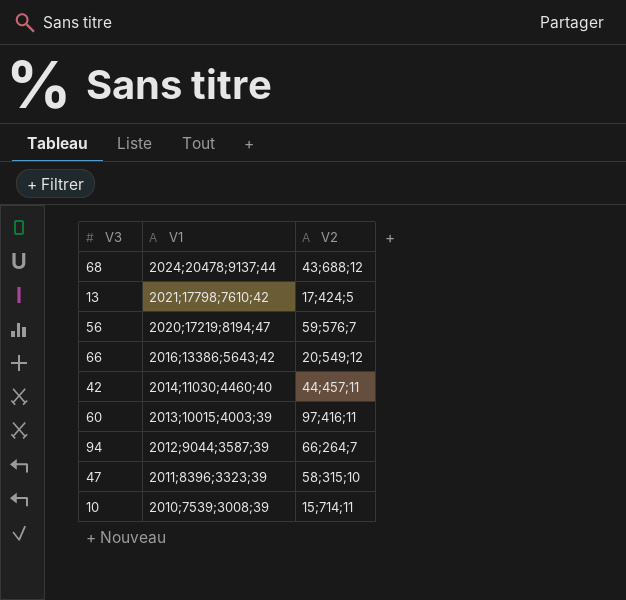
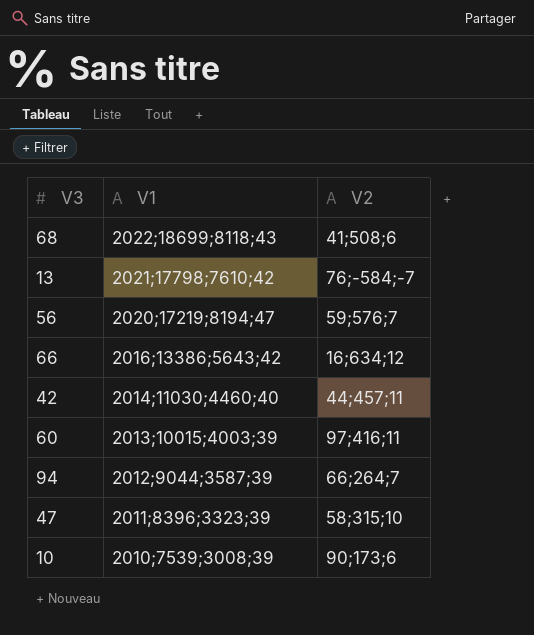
68 | V1: 2024;20478;9137;44 -> 2022;18699;8118;43
68 | V2: 43;688;12 -> 41;508;6
13 | V2: 17;424;5 -> 76;-584;-7
66 | V2: 20;549;12 -> 16;634;12
10 | V2: 15;714;11 -> 90;173;6

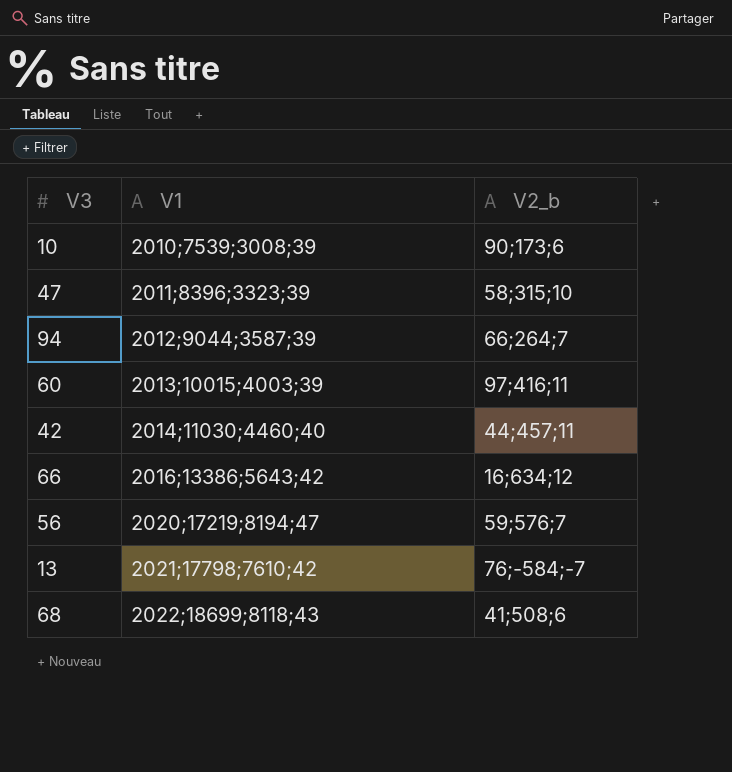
row order: V1 descending -> V1 ascending
column name: V2 -> V2_b

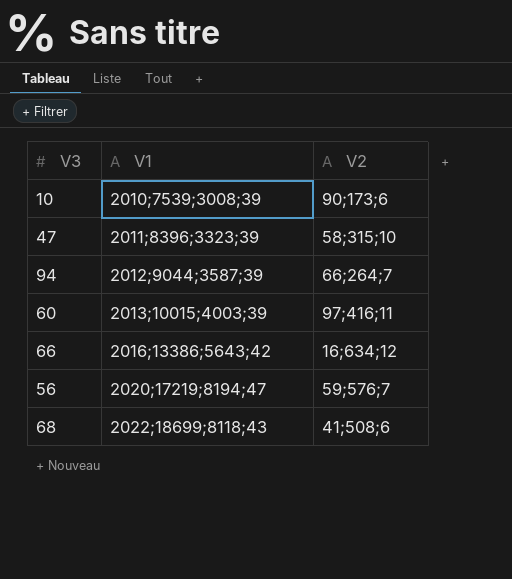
column name: V2_b -> V2
row 42: 2014;11030;4460;40 | 44;457;11 -> none
row 13: 2021;17798;7610;42 | 76;-584;-7 -> none

